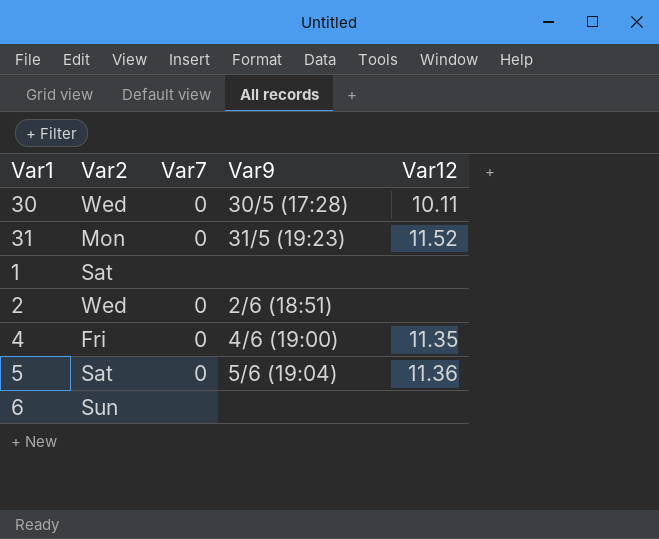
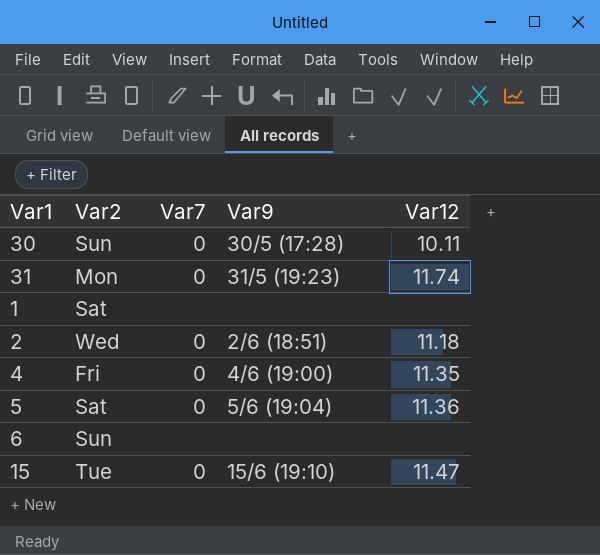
30 | Var2: Wed -> Sun
31 | Var12: 11.52 -> 11.74
2 | Var12: none -> 11.18
row 15: none -> Tue | 0 | 15/6 (19:10) | 11.47

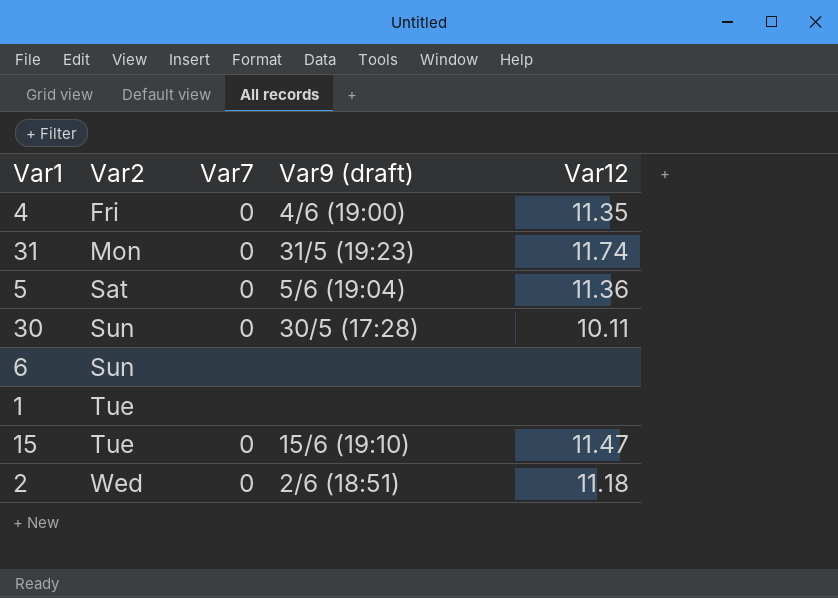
row order: none -> Var2 ascending
column name: Var9 -> Var9 (draft)
1 | Var2: Sat -> Tue

